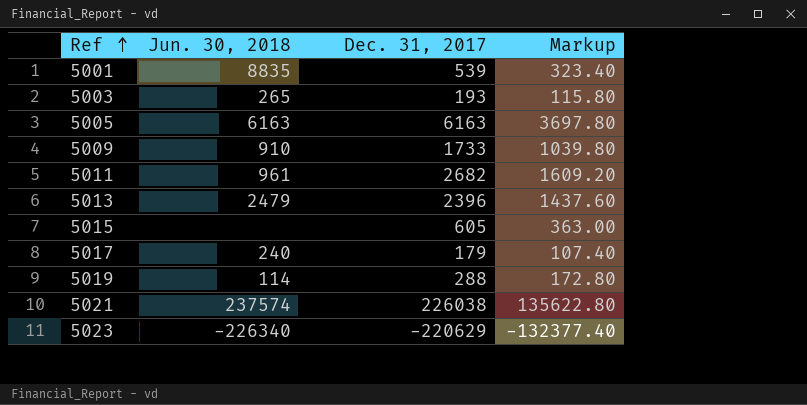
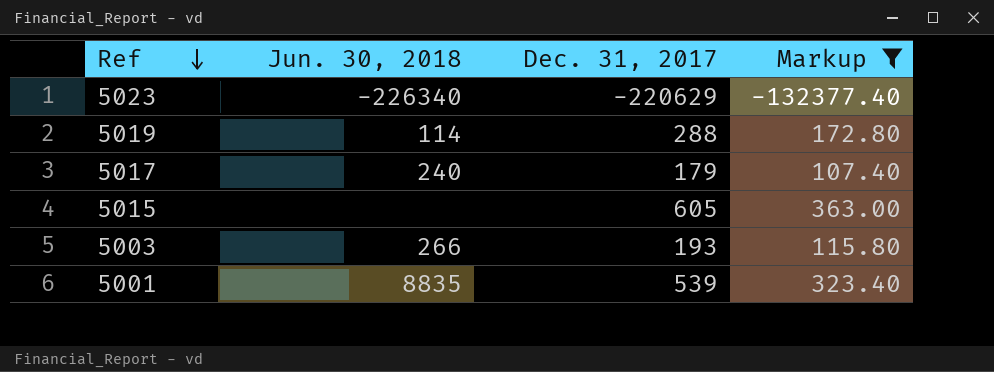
filter: none -> Markup <= 363.00
row order: Ref ascending -> Ref descending
5003 | Jun. 30, 2018: 265 -> 266

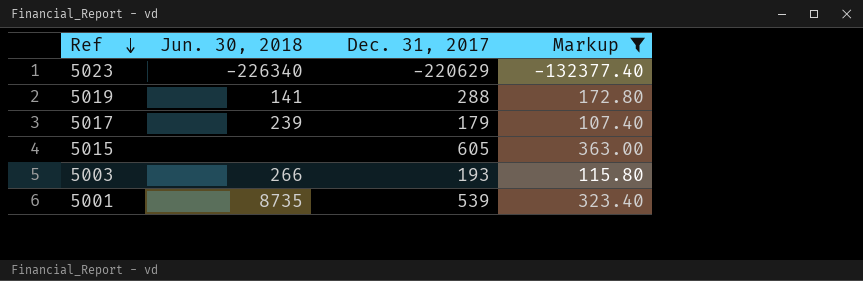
5019 | Jun. 30, 2018: 114 -> 141
5017 | Jun. 30, 2018: 240 -> 239
5001 | Jun. 30, 2018: 8835 -> 8735

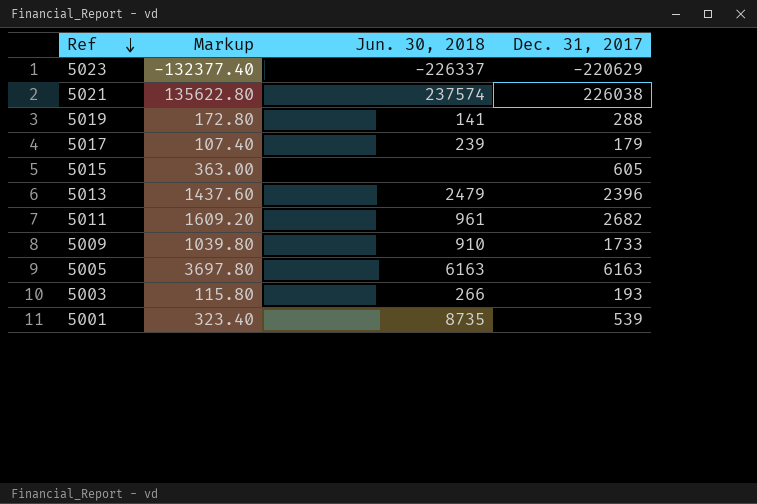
filter: Markup <= 363.00 -> none
column Markup | position: 4 -> 2
5023 | Jun. 30, 2018: -226340 -> -226337

